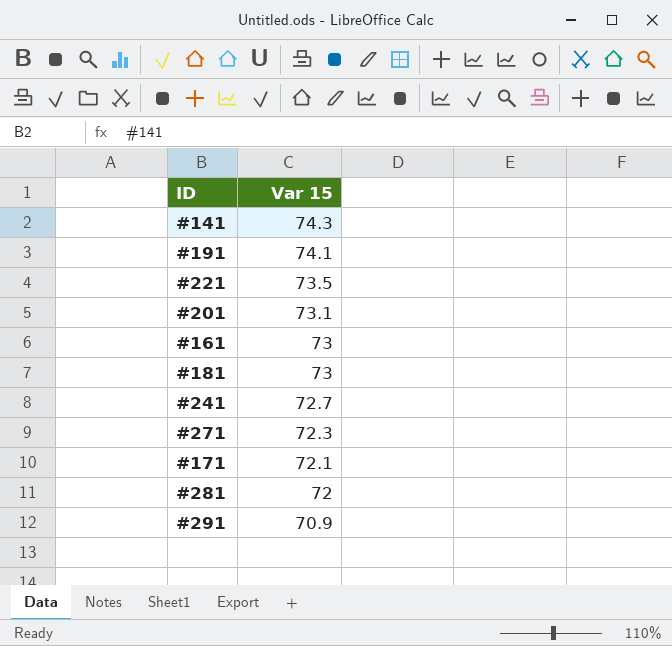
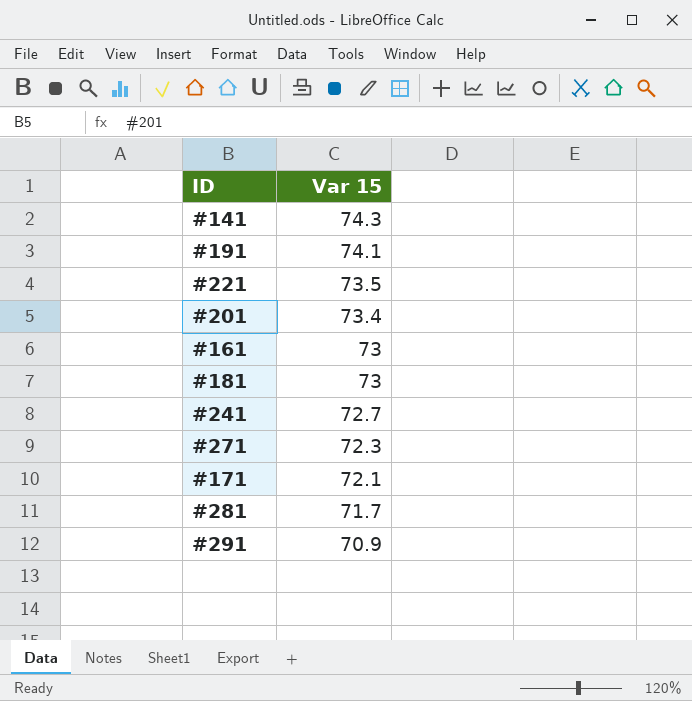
#201 | Var 15: 73.1 -> 73.4
#281 | Var 15: 72 -> 71.7

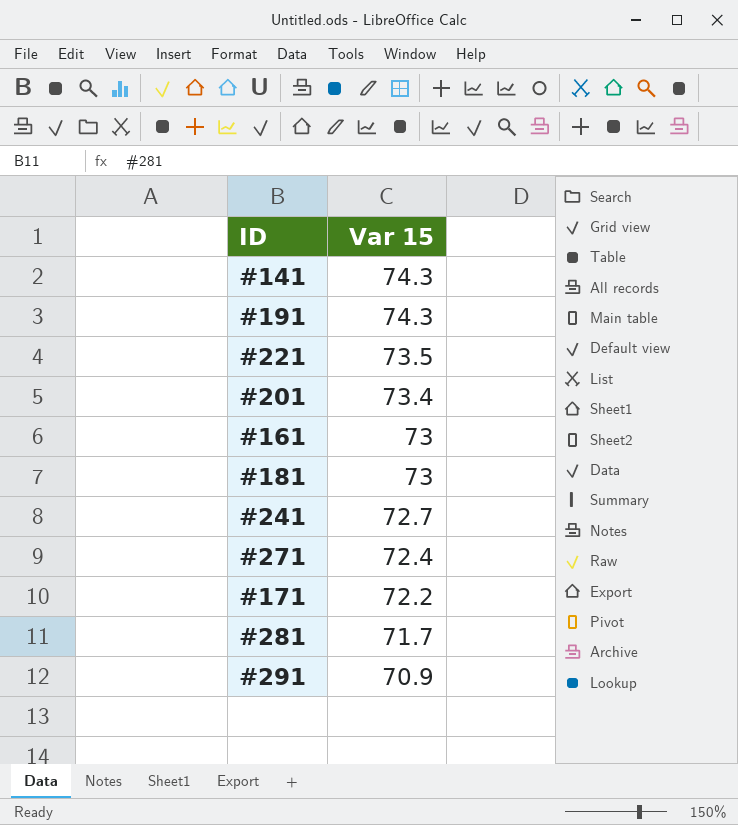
#191 | Var 15: 74.1 -> 74.3
#271 | Var 15: 72.3 -> 72.4
#171 | Var 15: 72.1 -> 72.2

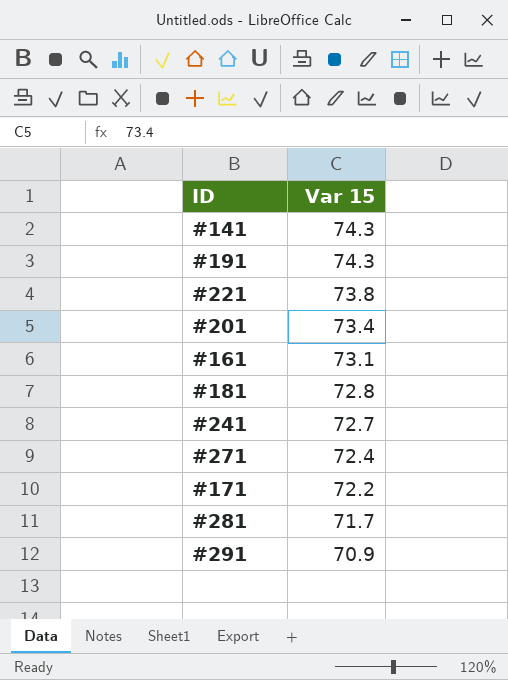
#221 | Var 15: 73.5 -> 73.8
#161 | Var 15: 73 -> 73.1
#181 | Var 15: 73 -> 72.8

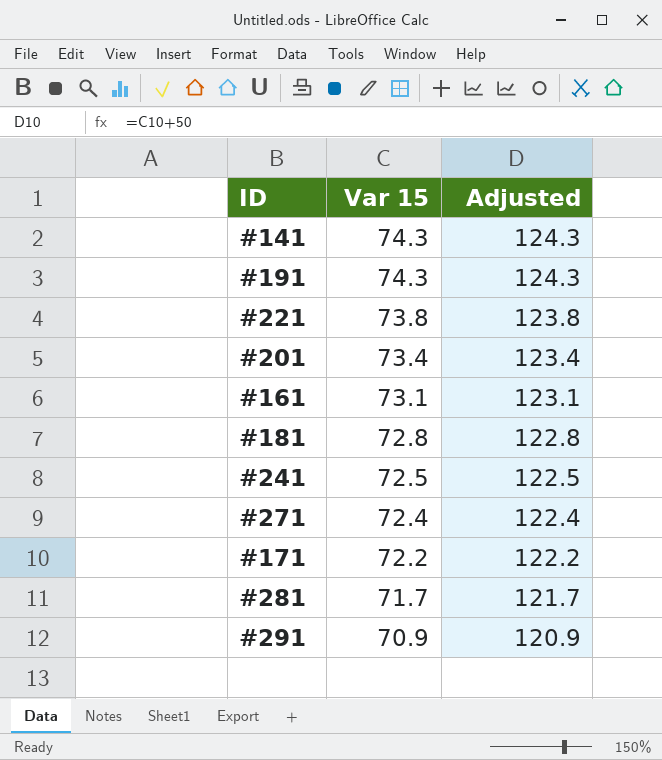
column Adjusted | formula: none -> [Var 15] + 50
#241 | Var 15: 72.7 -> 72.5

